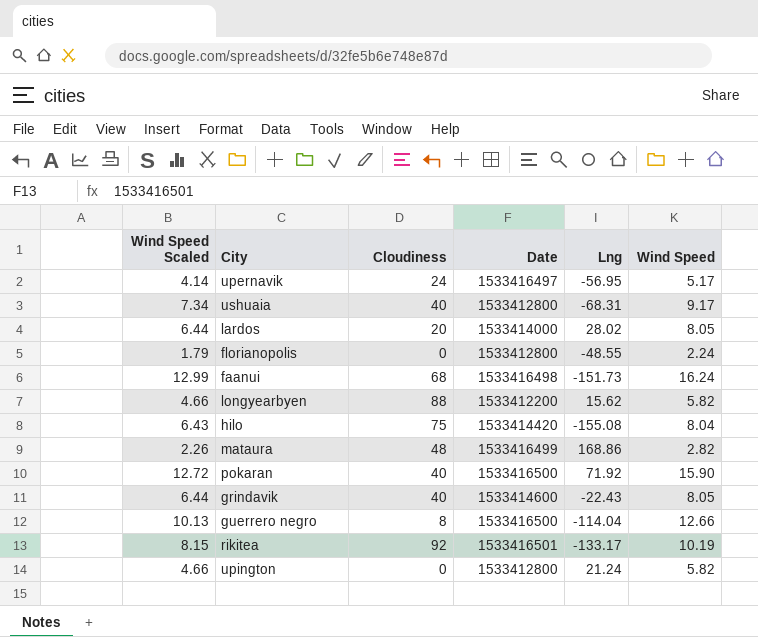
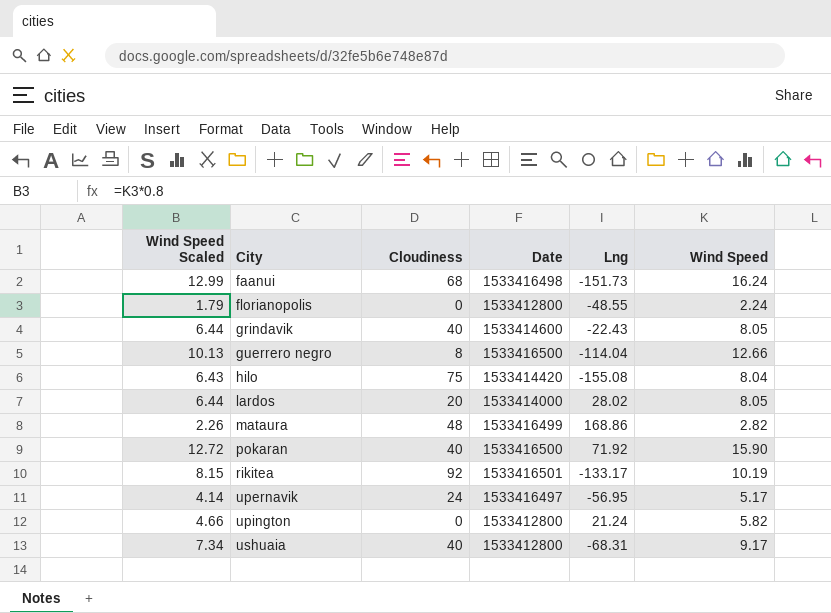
row order: none -> City ascending
row longyearbyen: 4.66 | 88 | 1533412200 | 15.62 | 5.82 -> none

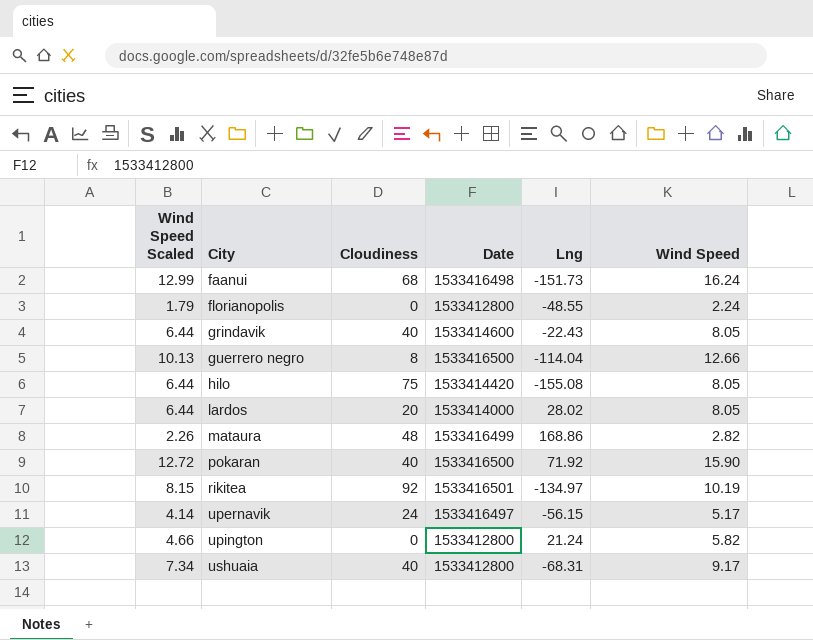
hilo | Wind Speed Scaled: 6.43 -> 6.44
hilo | Wind Speed: 8.04 -> 8.05
rikitea | Lng: -133.17 -> -134.97
upernavik | Lng: -56.95 -> -56.15

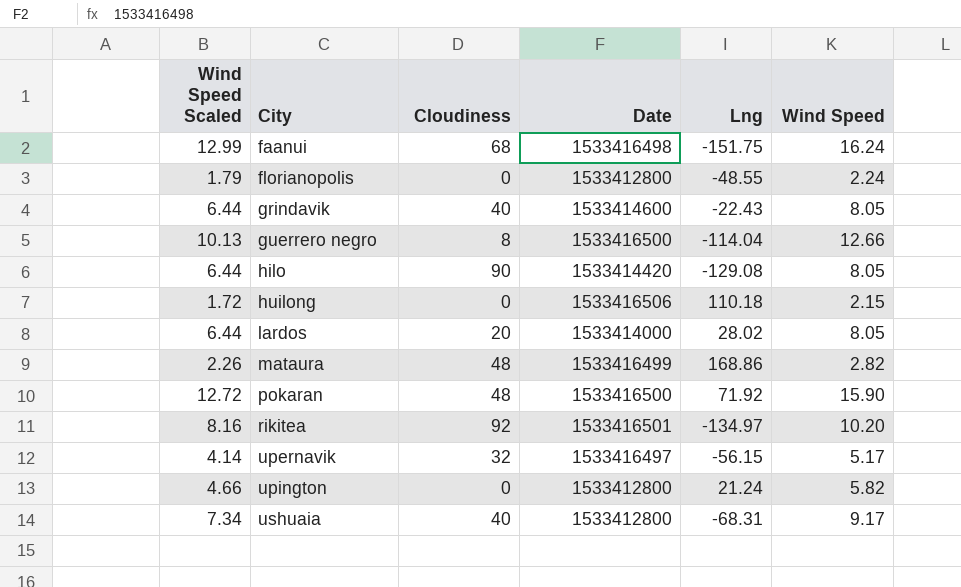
faanui | Lng: -151.73 -> -151.75
hilo | Cloudiness: 75 -> 90
hilo | Lng: -155.08 -> -129.08
row huilong: none -> 1.72 | 0 | 1533416506 | 110.18 | 2.15
pokaran | Cloudiness: 40 -> 48
rikitea | Wind Speed Scaled: 8.15 -> 8.16
rikitea | Wind Speed: 10.19 -> 10.20
upernavik | Cloudiness: 24 -> 32

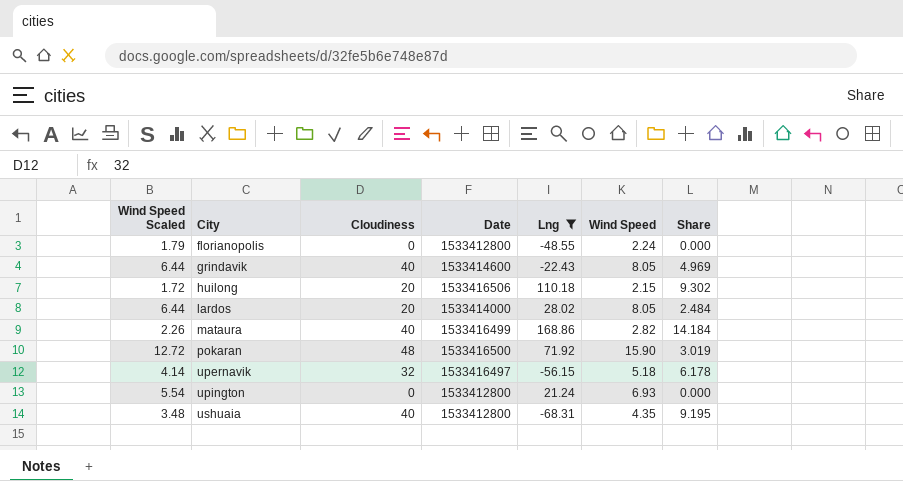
filter: none -> Lng >= -68.31
column Share | formula: none -> [Cloudiness] / [Wind Speed]
huilong | Cloudiness: 0 -> 20
mataura | Cloudiness: 48 -> 40
upernavik | Wind Speed: 5.17 -> 5.18
upington | Wind Speed Scaled: 4.66 -> 5.54
upington | Wind Speed: 5.82 -> 6.93
ushuaia | Wind Speed Scaled: 7.34 -> 3.48
ushuaia | Wind Speed: 9.17 -> 4.35

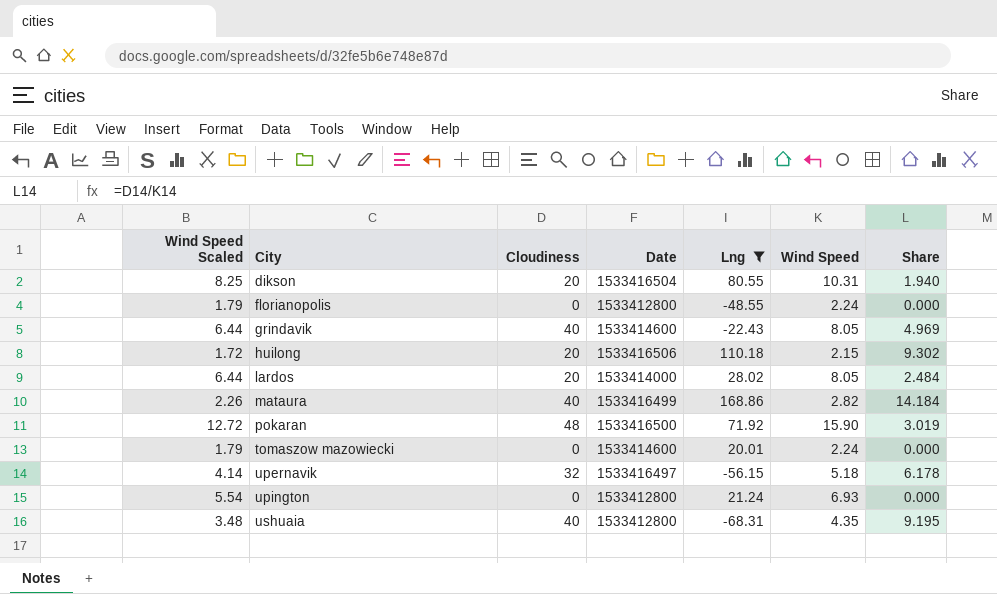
row dikson: none -> 8.25 | 20 | 1533416504 | 80.55 | 10.31 | 1.940
row tomaszow mazowiecki: none -> 1.79 | 0 | 1533414600 | 20.01 | 2.24 | 0.000

